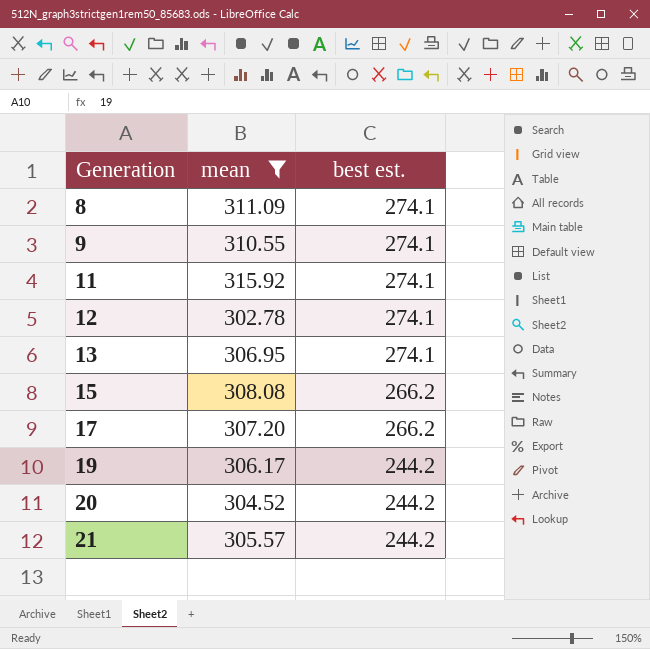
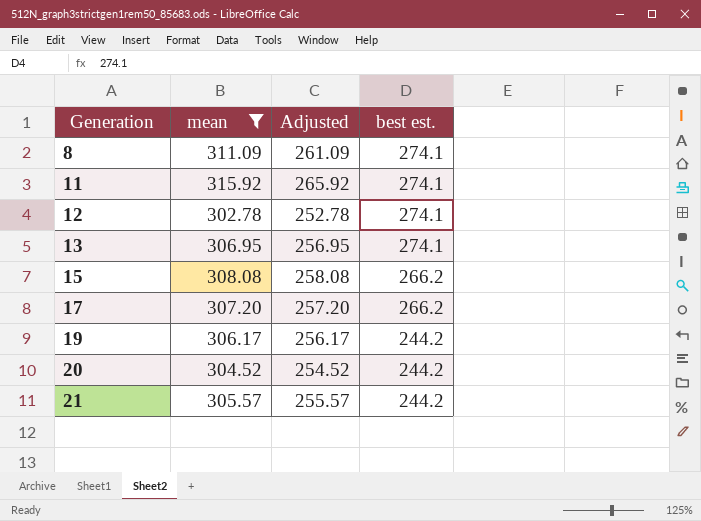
column Adjusted | formula: none -> [mean] - 50
row 9: 310.55 | 274.1 -> none

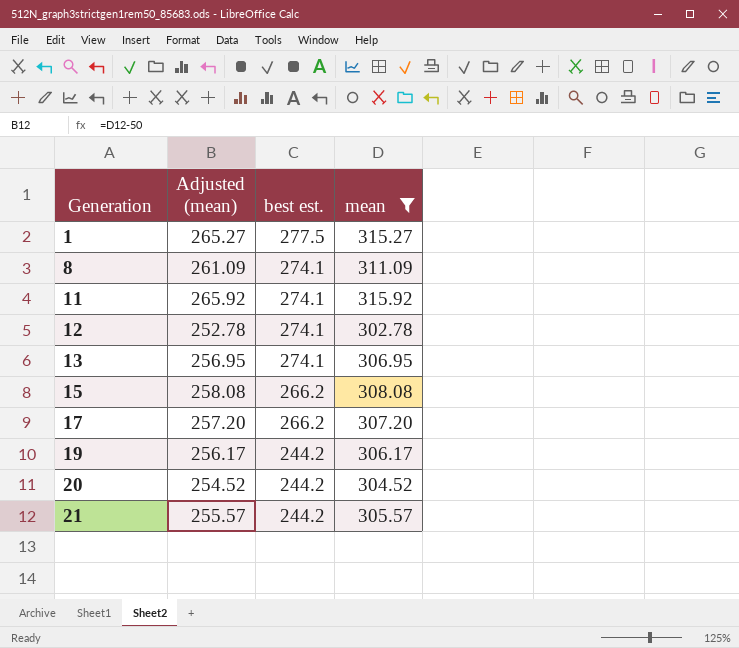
column name: Adjusted -> Adjusted (mean)
column mean | position: 2 -> 4
row 1: none -> 265.27 | 277.5 | 315.27

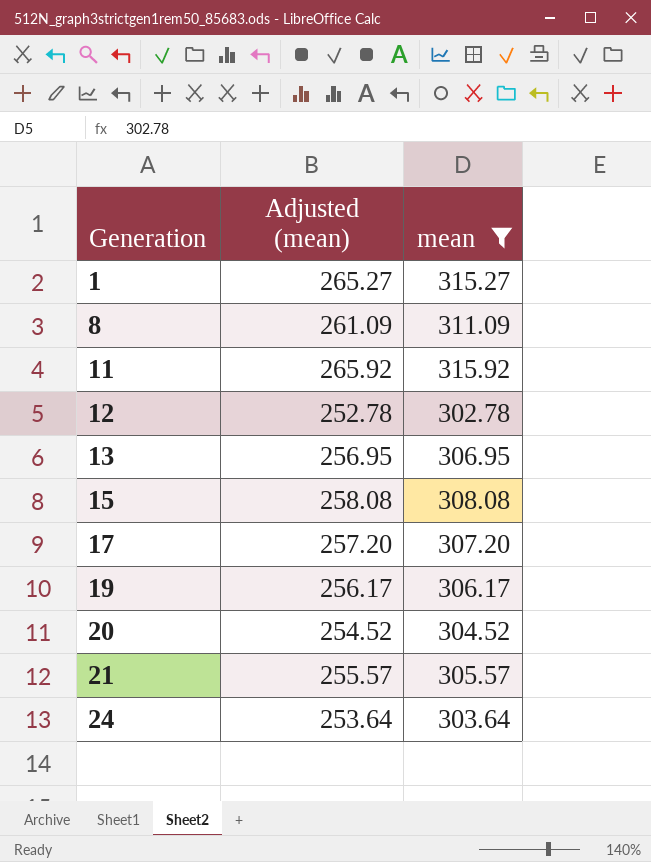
column best est. | position: 3 -> none
row 24: none -> 253.64 | 303.64

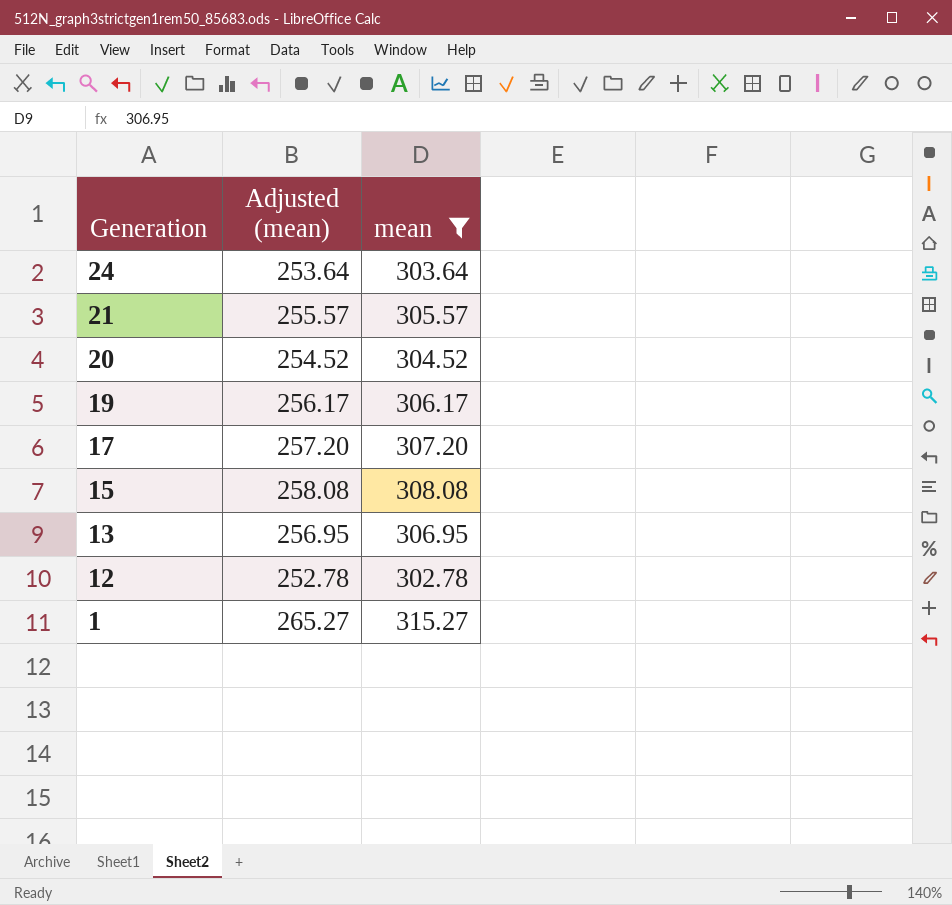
row order: Generation ascending -> Generation descending
row 8: 261.09 | 311.09 -> none
row 11: 265.92 | 315.92 -> none

